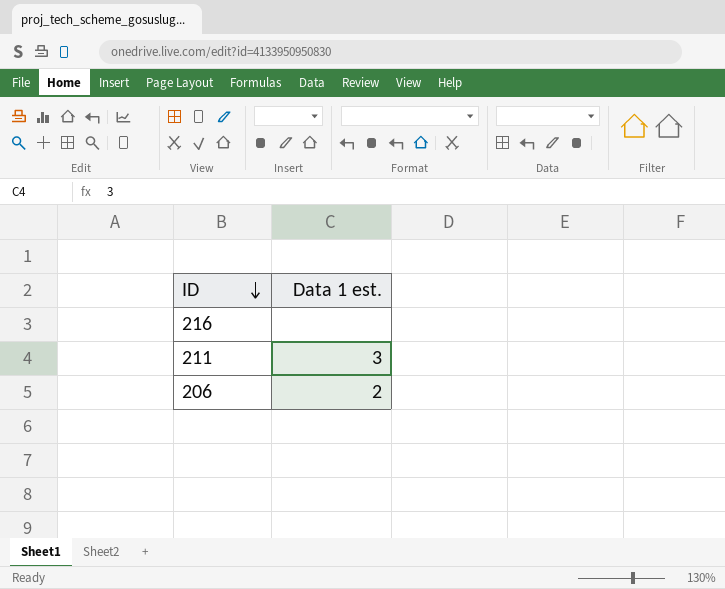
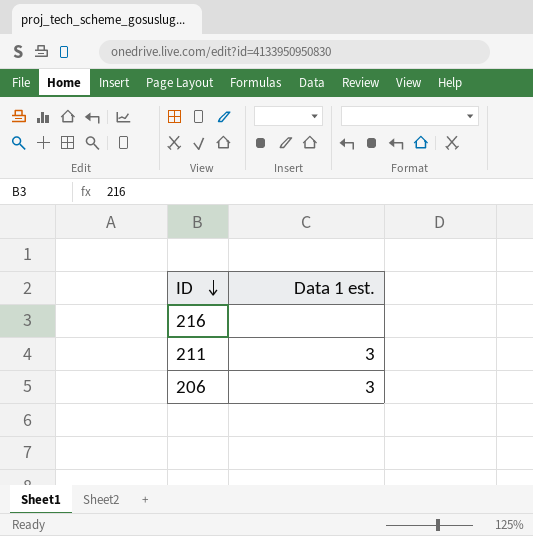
206 | Data 1 est.: 2 -> 3

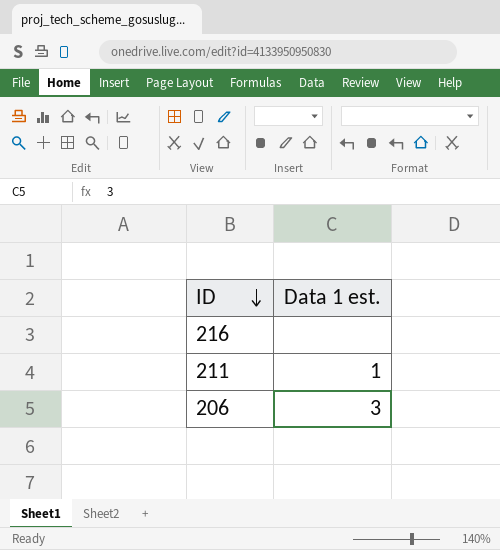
211 | Data 1 est.: 3 -> 1

